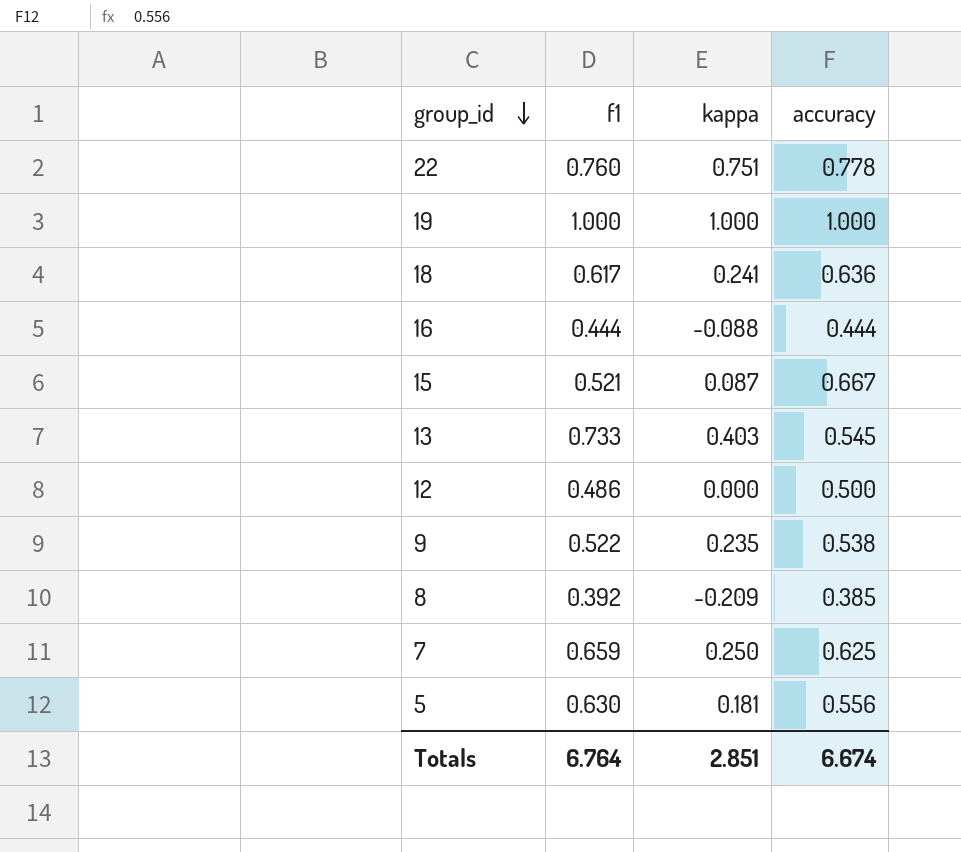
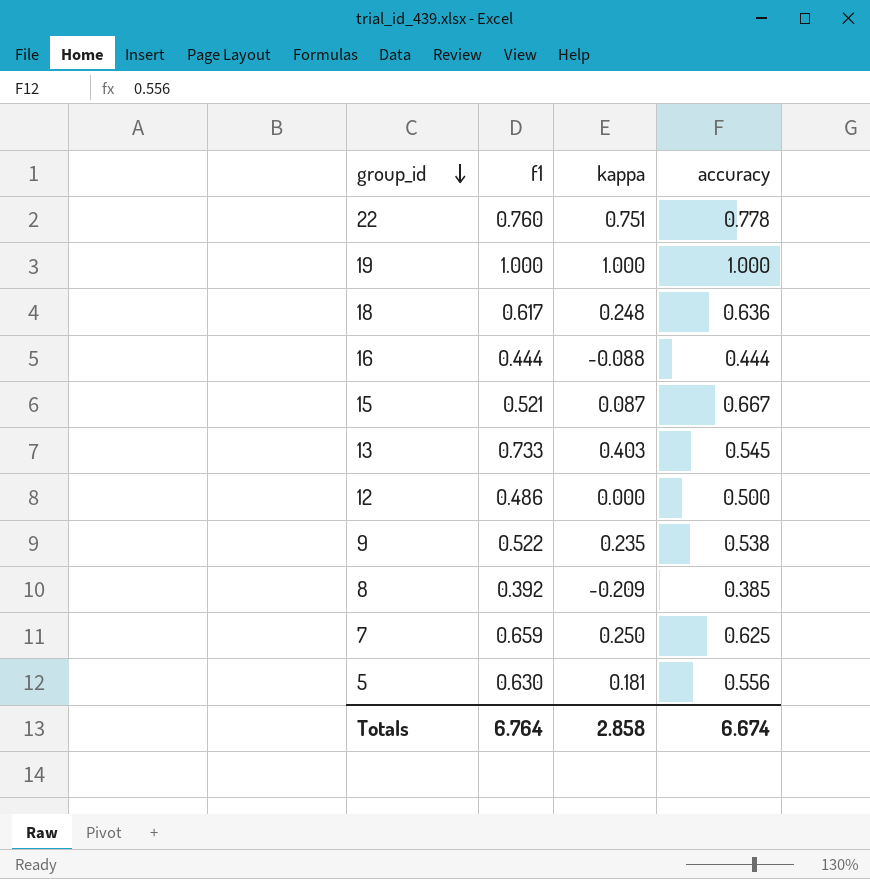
18 | kappa: 0.241 -> 0.248
Totals | kappa: 2.851 -> 2.858

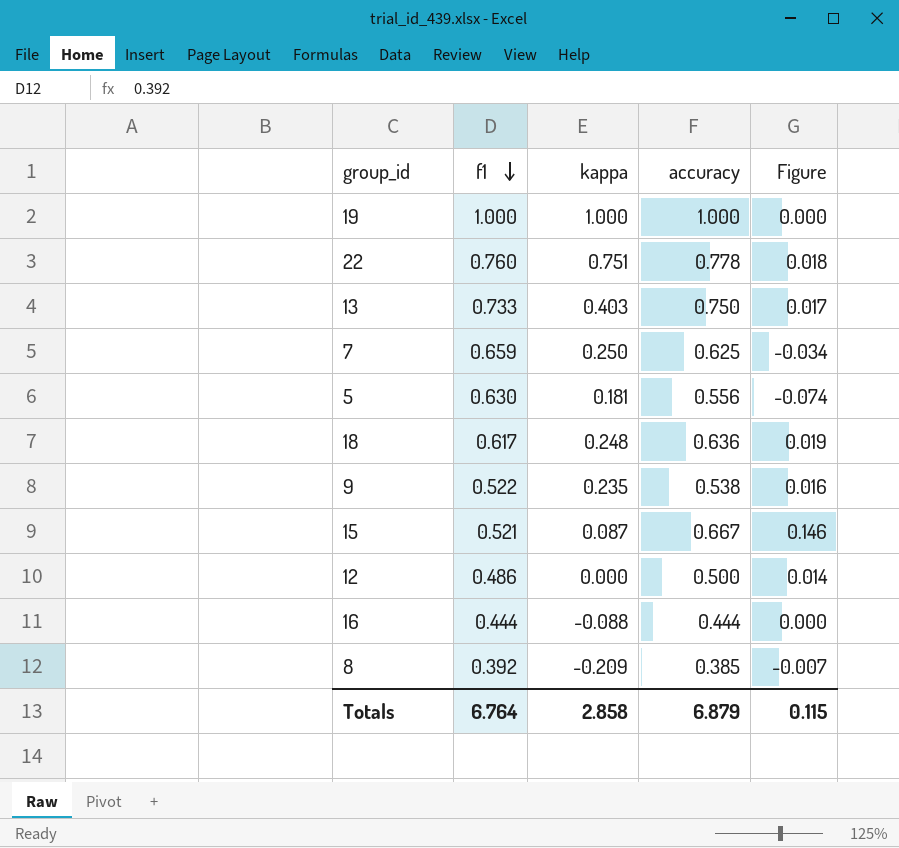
row order: group_id descending -> f1 descending
column Figure | formula: none -> [accuracy] - [f1]
13 | accuracy: 0.545 -> 0.750
Totals | accuracy: 6.674 -> 6.879

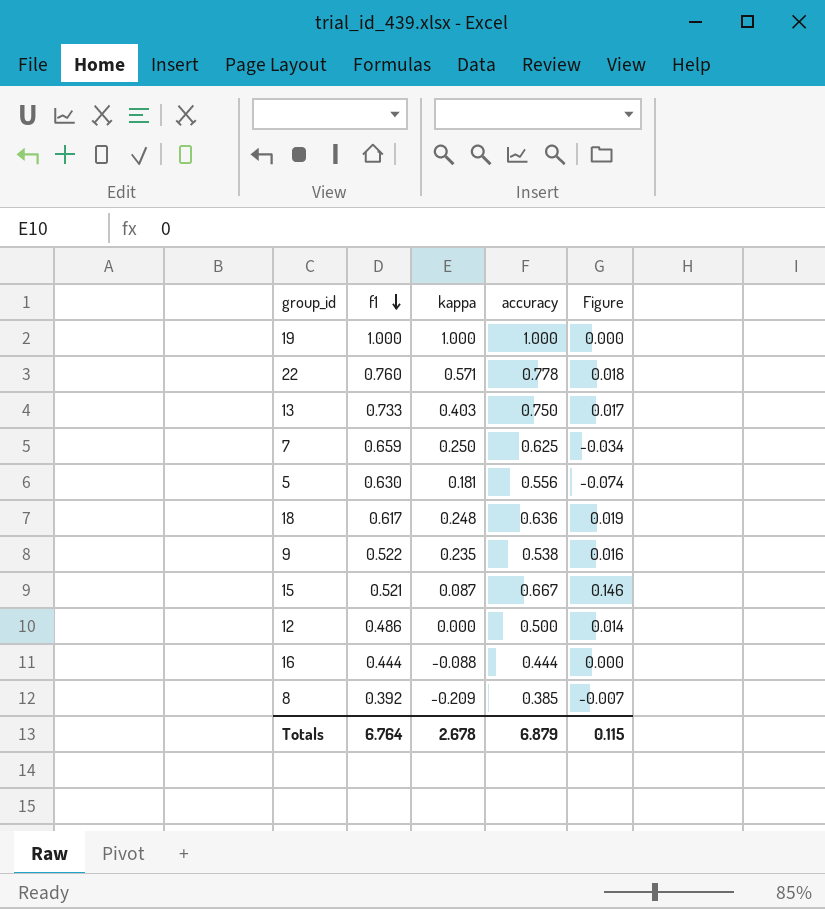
22 | kappa: 0.751 -> 0.571
Totals | kappa: 2.858 -> 2.678

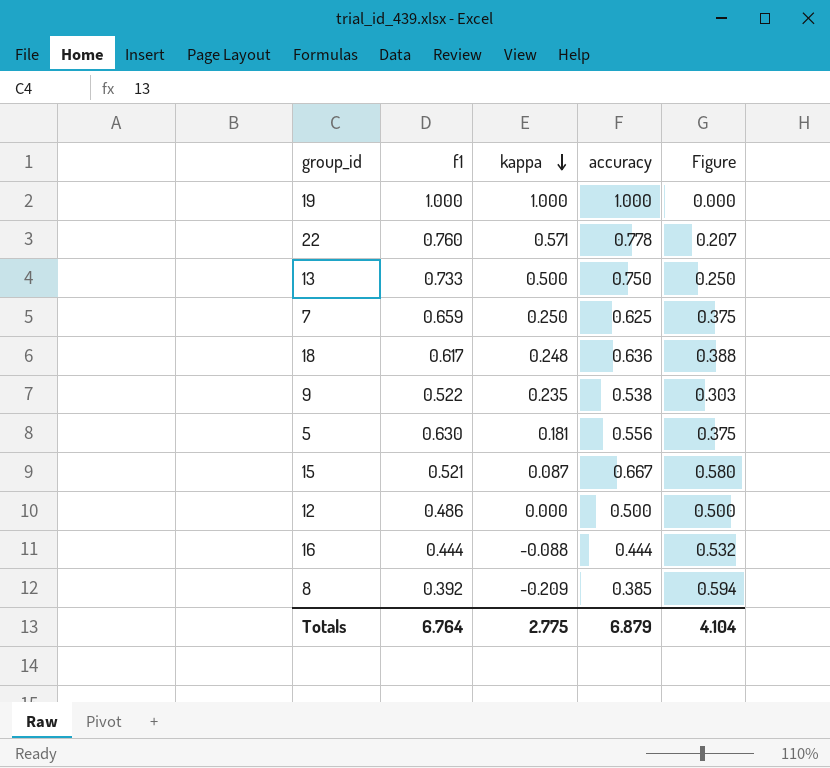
row order: f1 descending -> kappa descending
column Figure | formula: [accuracy] - [f1] -> [accuracy] - [kappa]
13 | kappa: 0.403 -> 0.500
Totals | kappa: 2.678 -> 2.775
Totals | Figure: 0.115 -> 4.104

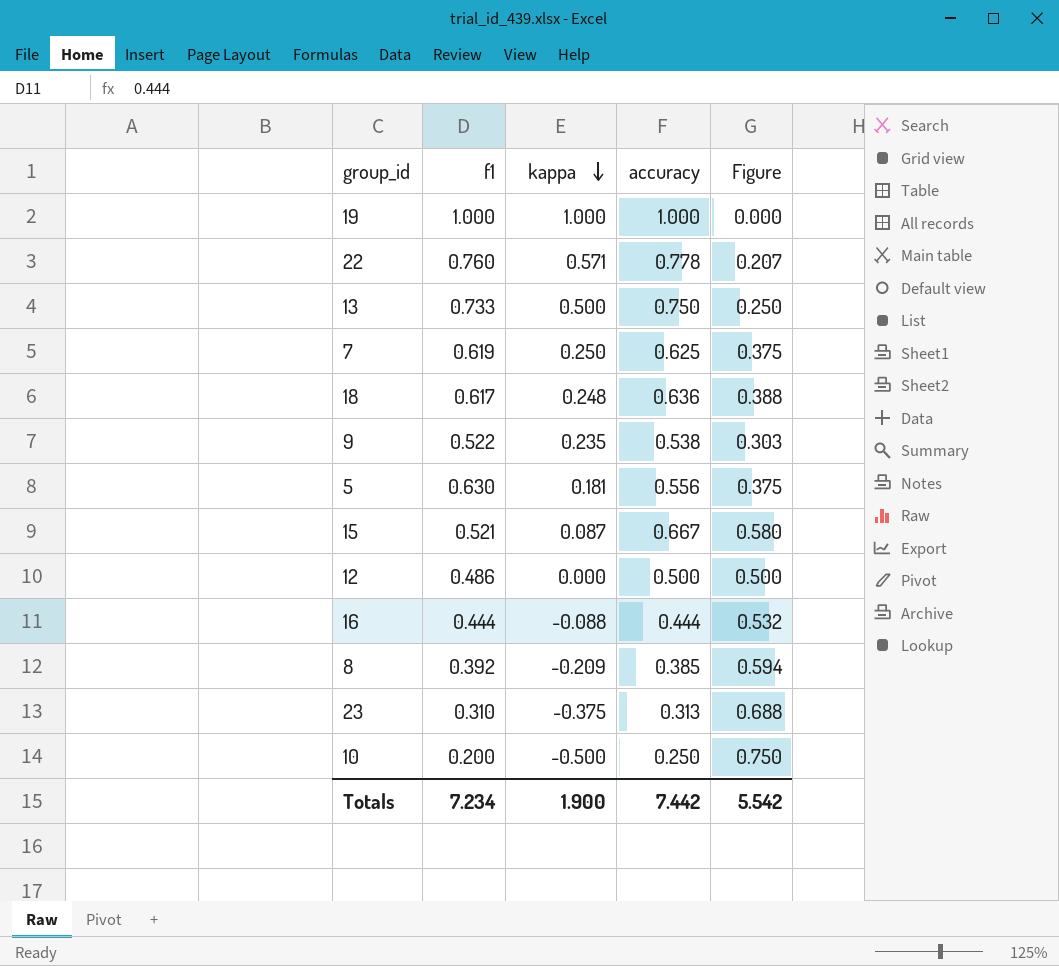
7 | f1: 0.659 -> 0.619
row 23: none -> 0.310 | -0.375 | 0.313 | 0.688
row 10: none -> 0.200 | -0.500 | 0.250 | 0.750
Totals | f1: 6.764 -> 7.234
Totals | kappa: 2.775 -> 1.900
Totals | accuracy: 6.879 -> 7.442
Totals | Figure: 4.104 -> 5.542

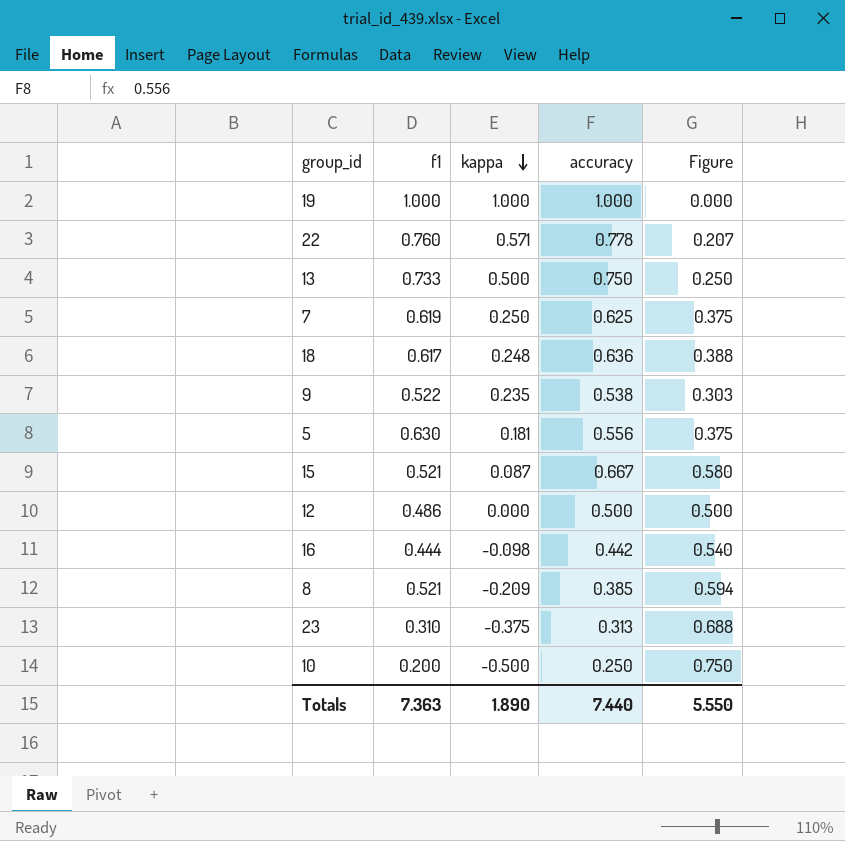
16 | kappa: -0.088 -> -0.098
16 | accuracy: 0.444 -> 0.442
16 | Figure: 0.532 -> 0.540
8 | f1: 0.392 -> 0.521
Totals | f1: 7.234 -> 7.363
Totals | kappa: 1.900 -> 1.890
Totals | accuracy: 7.442 -> 7.440
Totals | Figure: 5.542 -> 5.550

